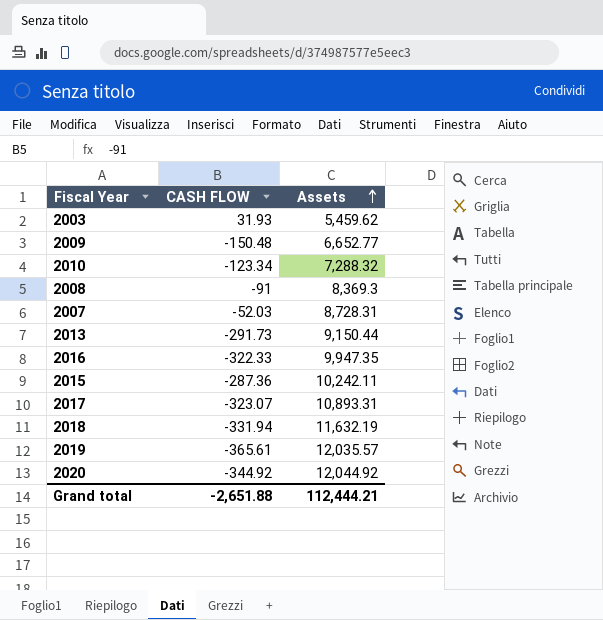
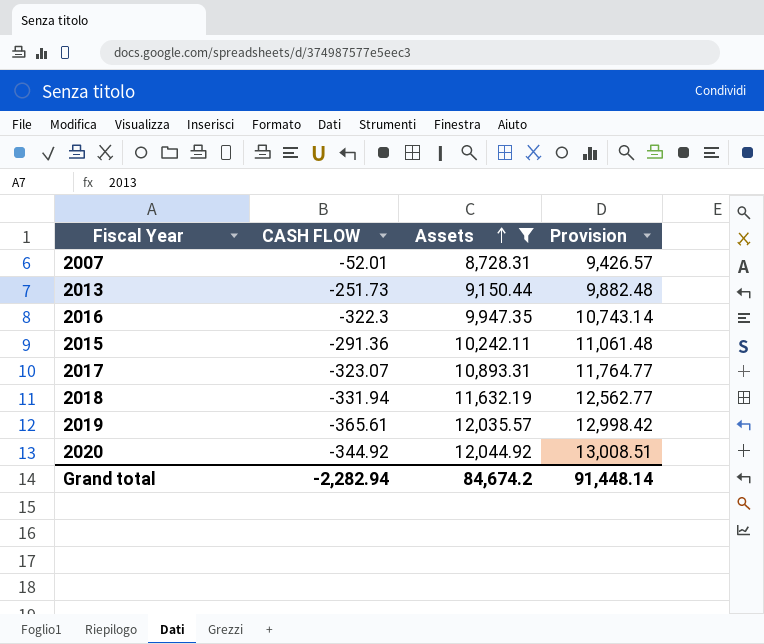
filter: none -> Assets >= 8,728.31
column Provision | formula: none -> [Assets] * 1.08
2007 | CASH FLOW: -52.03 -> -52.01
2013 | CASH FLOW: -291.73 -> -251.73
2016 | CASH FLOW: -322.33 -> -322.3
2015 | CASH FLOW: -287.36 -> -291.36
Grand total | CASH FLOW: -2,651.88 -> -2,282.94
Grand total | Assets: 112,444.21 -> 84,674.2

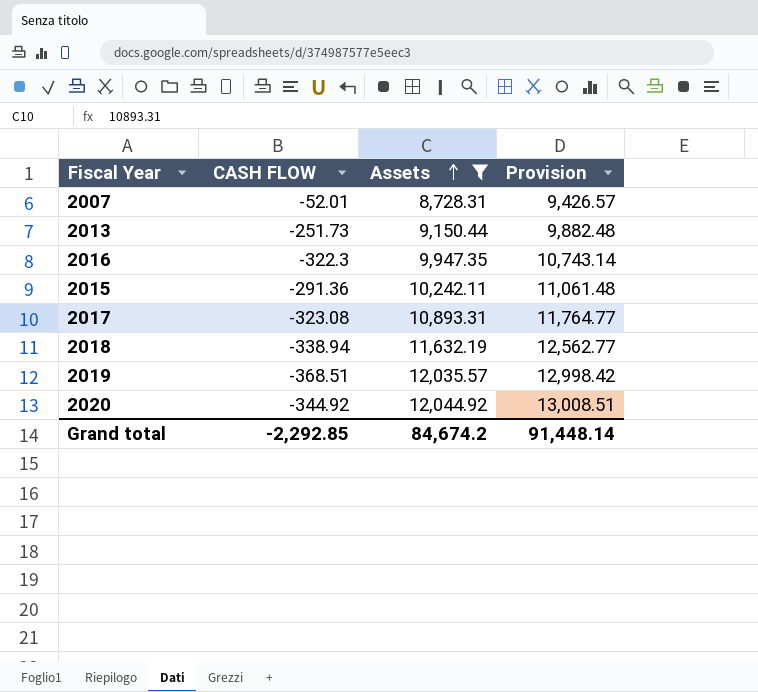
2017 | CASH FLOW: -323.07 -> -323.08
2018 | CASH FLOW: -331.94 -> -338.94
2019 | CASH FLOW: -365.61 -> -368.51
Grand total | CASH FLOW: -2,282.94 -> -2,292.85

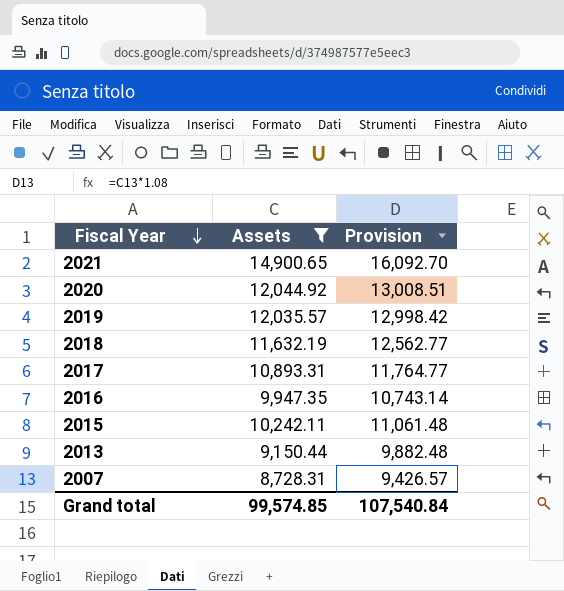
row order: Assets ascending -> Fiscal Year descending
column CASH FLOW | position: 2 -> none
row 2021: none -> 14,900.65 | 16,092.70
Grand total | Assets: 84,674.2 -> 99,574.85
Grand total | Provision: 91,448.14 -> 107,540.84

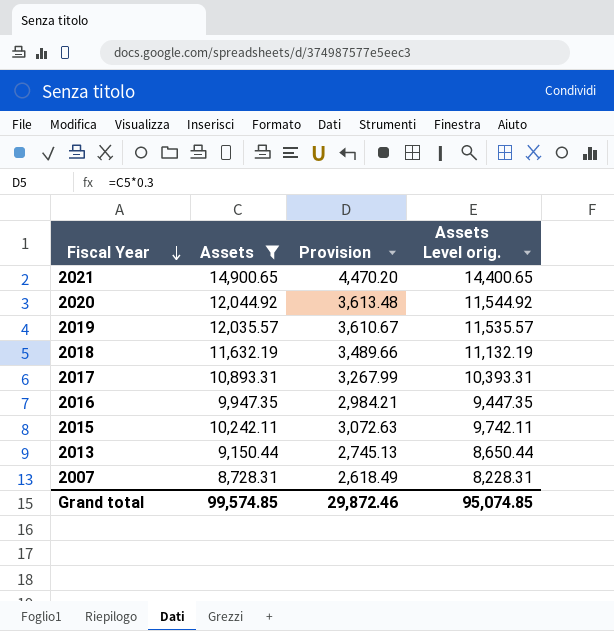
column Provision | formula: [Assets] * 1.08 -> [Assets] * 0.3
column Assets Level orig. | formula: none -> [Assets] - 500
Grand total | Provision: 107,540.84 -> 29,872.46

